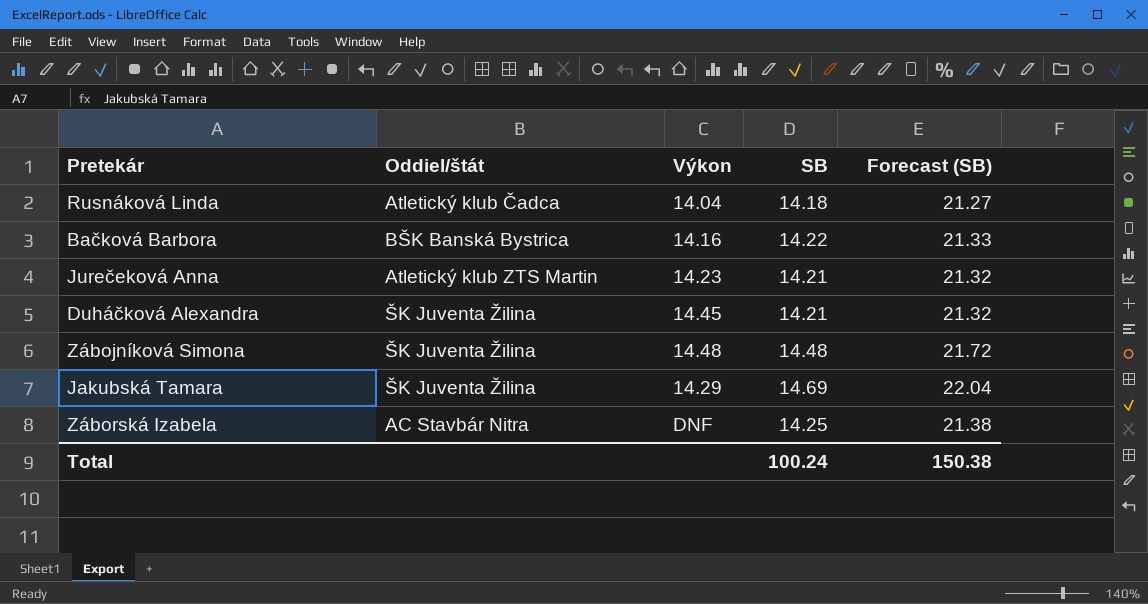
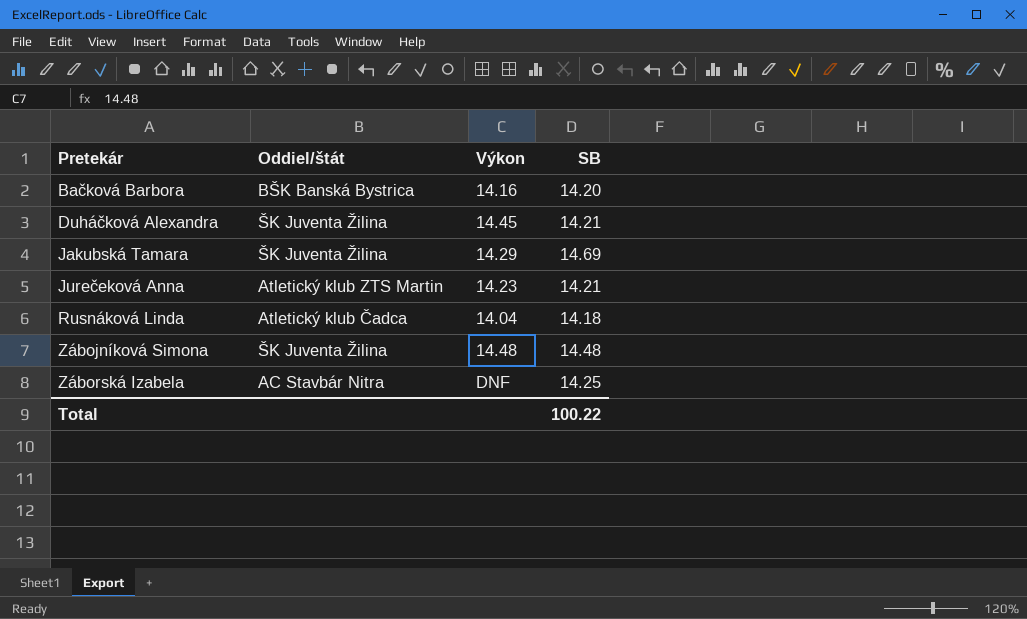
row order: none -> Pretekár ascending
column Forecast (SB) | formula: [SB] * 1.5 -> none
Bačková Barbora | SB: 14.22 -> 14.20
Total | SB: 100.24 -> 100.22

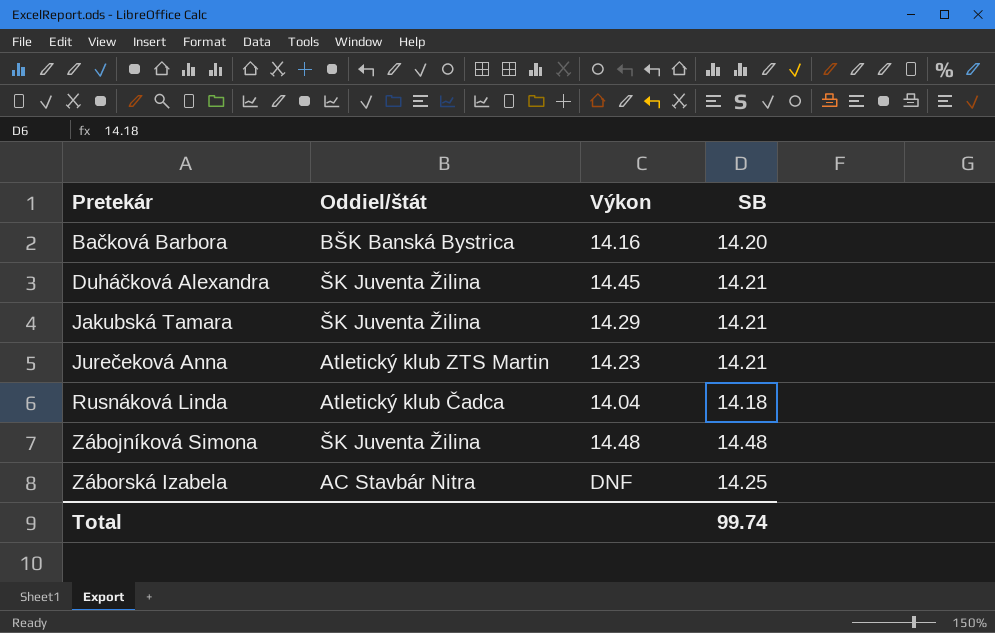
Jakubská Tamara | SB: 14.69 -> 14.21
Total | SB: 100.22 -> 99.74

